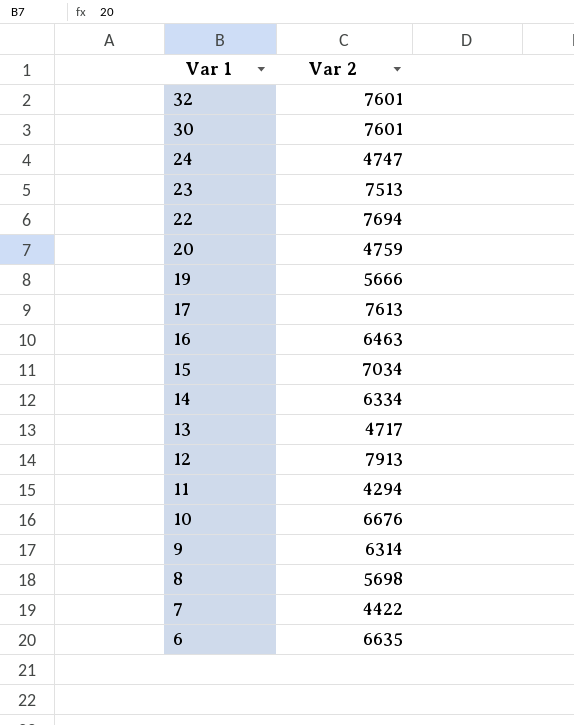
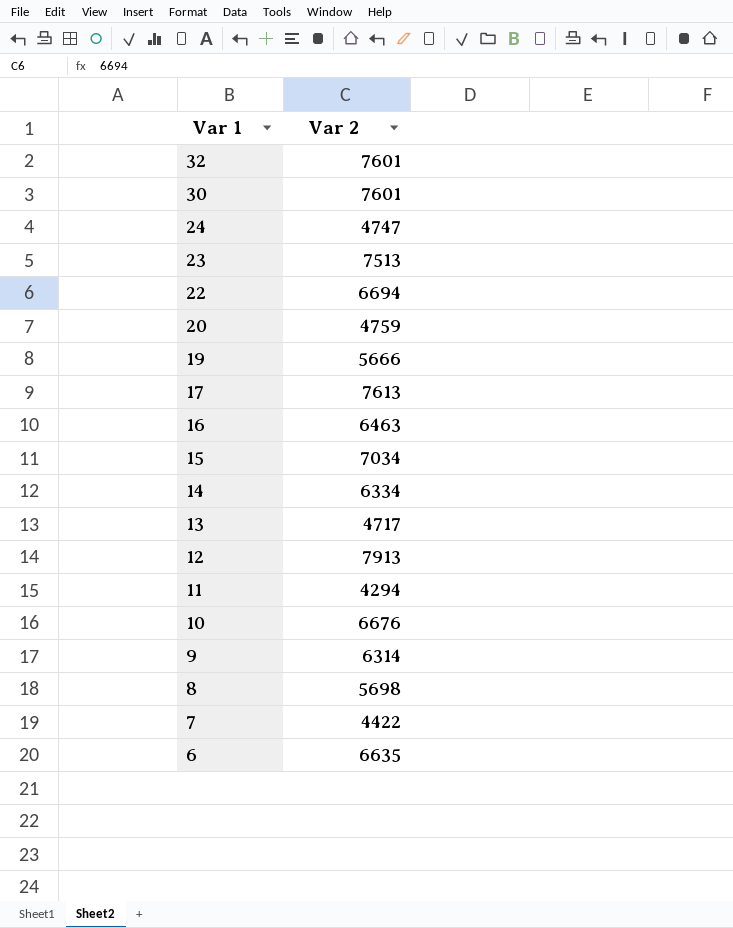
22 | Var 2: 7694 -> 6694

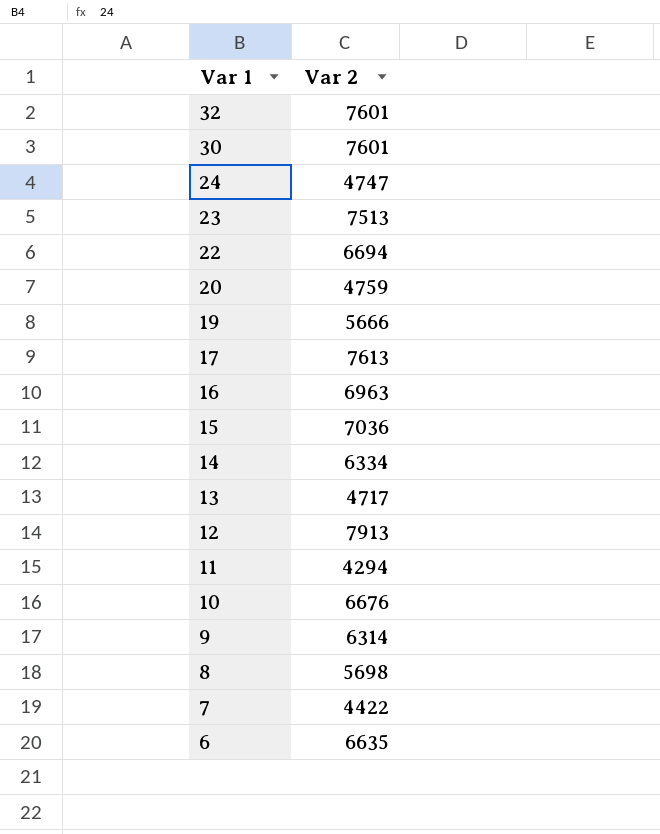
16 | Var 2: 6463 -> 6963
15 | Var 2: 7034 -> 7036

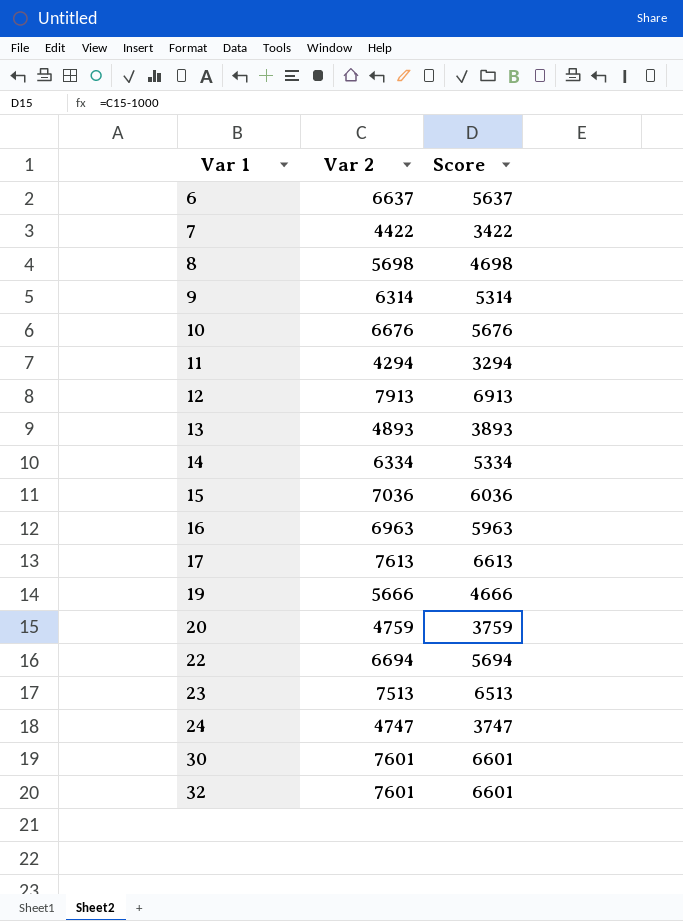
row order: Var 1 descending -> Var 1 ascending
column Score | formula: none -> [Var 2] - 1000
6 | Var 2: 6635 -> 6637
13 | Var 2: 4717 -> 4893

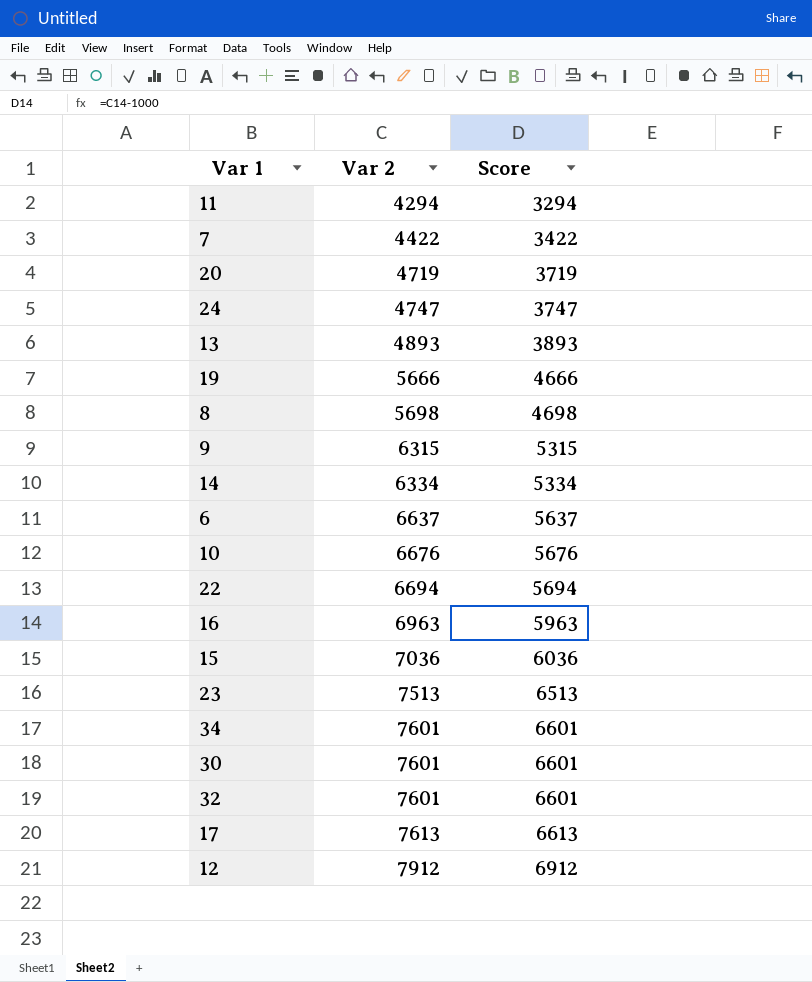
row order: Var 1 ascending -> Var 2 ascending
20 | Var 2: 4759 -> 4719
20 | Score: 3759 -> 3719
9 | Var 2: 6314 -> 6315
9 | Score: 5314 -> 5315
row 34: none -> 7601 | 6601
12 | Var 2: 7913 -> 7912
12 | Score: 6913 -> 6912

